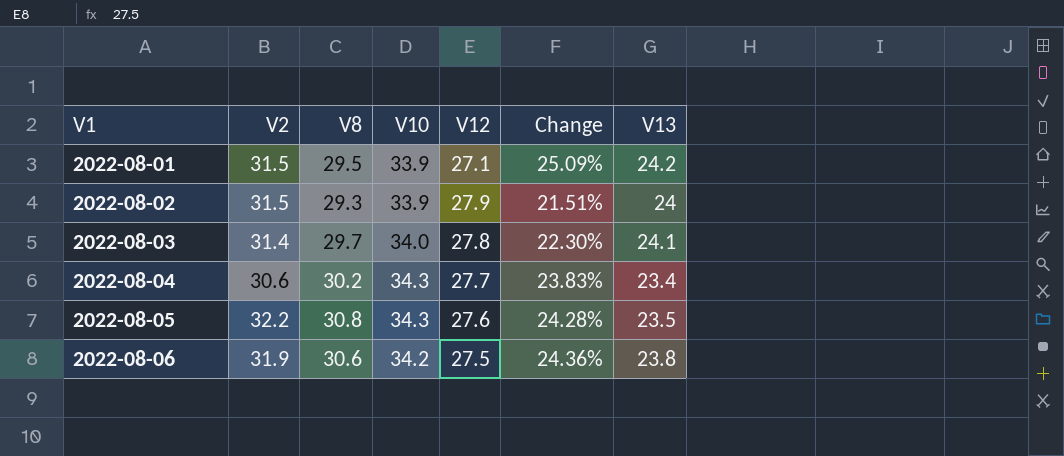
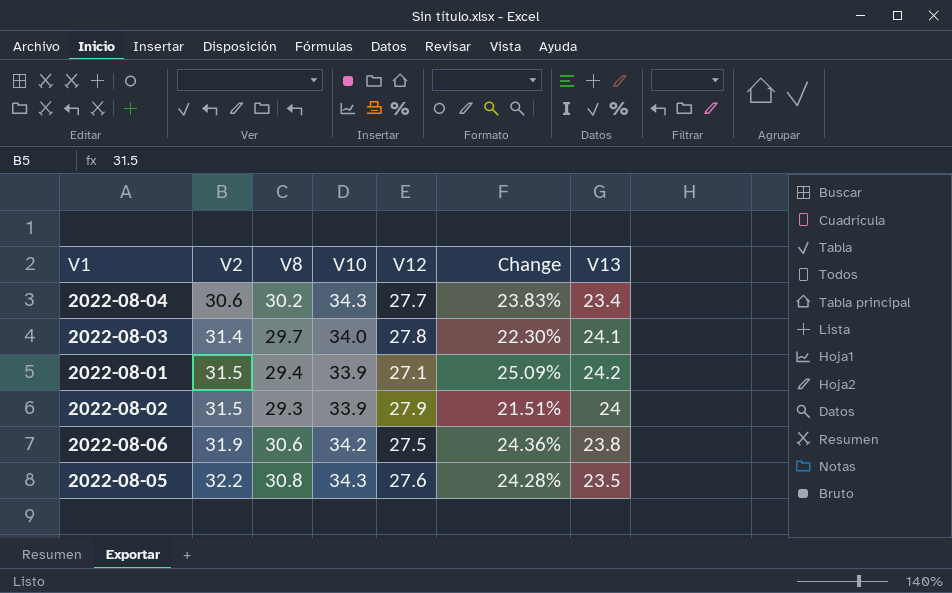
row order: V1 ascending -> V2 ascending
2022-08-01 | V8: 29.5 -> 29.4

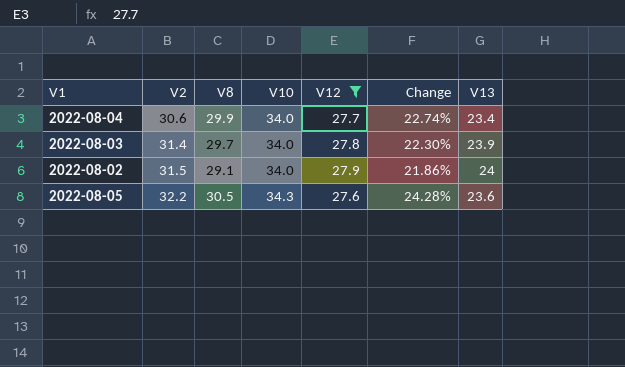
filter: none -> V12 >= 27.6
2022-08-04 | V8: 30.2 -> 29.9
2022-08-04 | V10: 34.3 -> 34.0
2022-08-04 | Change: 23.83% -> 22.74%
2022-08-03 | V13: 24.1 -> 23.9
2022-08-02 | V8: 29.3 -> 29.1
2022-08-02 | V10: 33.9 -> 34.0
2022-08-02 | Change: 21.51% -> 21.86%
2022-08-05 | V8: 30.8 -> 30.5
2022-08-05 | V13: 23.5 -> 23.6

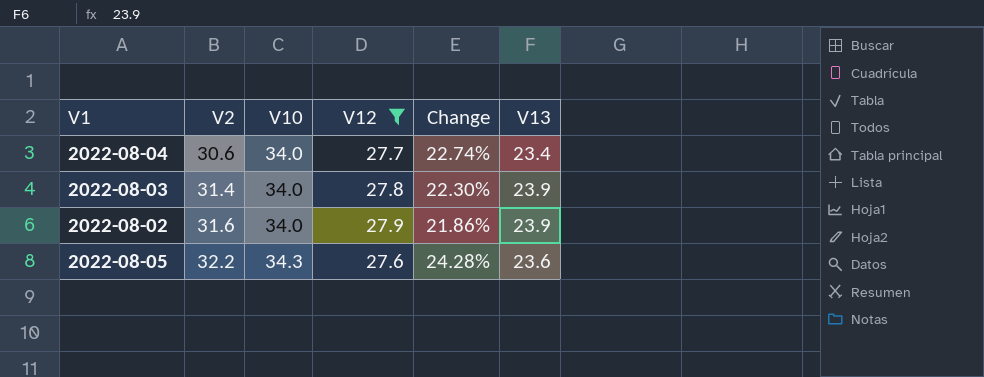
column V8 | position: 3 -> none
2022-08-02 | V2: 31.5 -> 31.6
2022-08-02 | V13: 24 -> 23.9

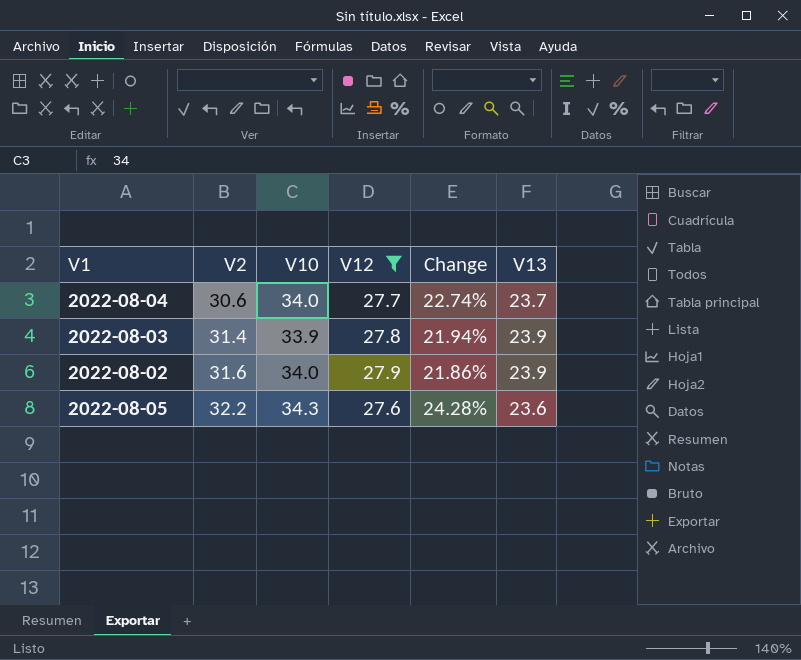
2022-08-04 | V13: 23.4 -> 23.7
2022-08-03 | V10: 34.0 -> 33.9
2022-08-03 | Change: 22.30% -> 21.94%

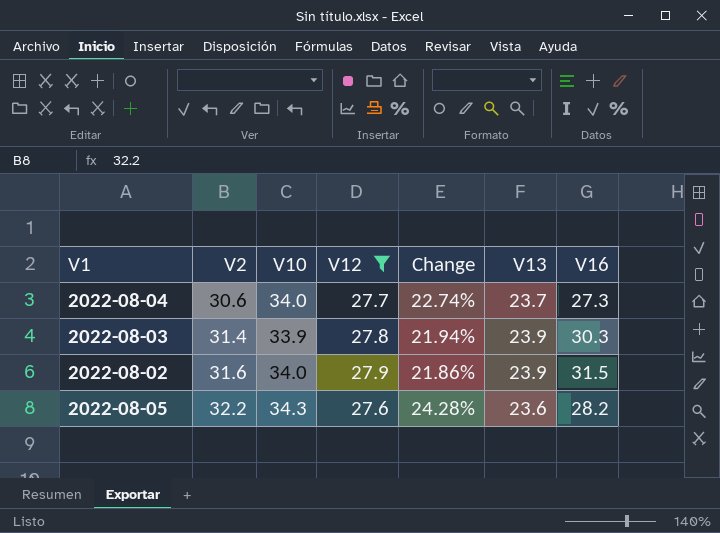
column V16 | position: none -> 7

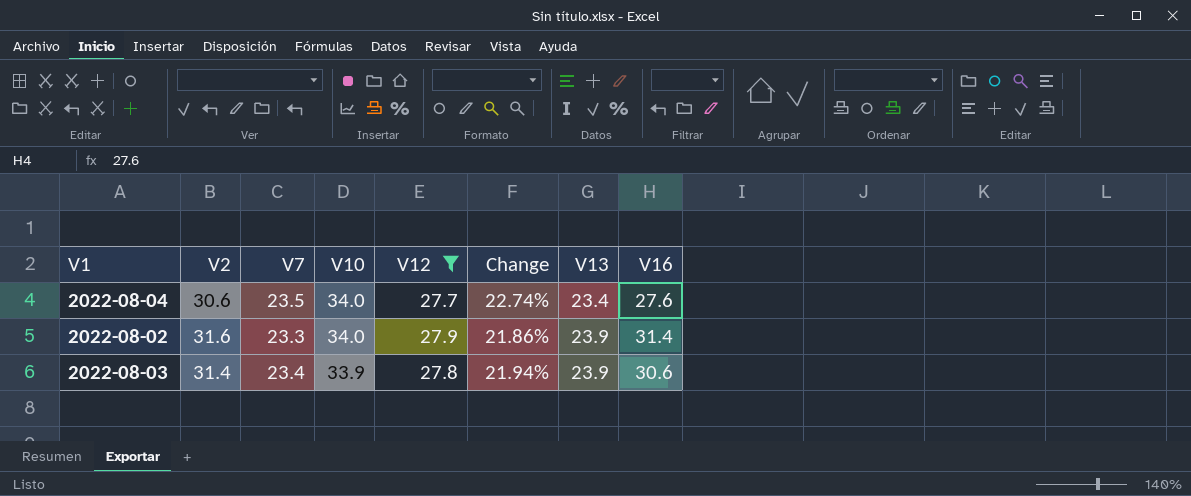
row order: V2 ascending -> V10 descending
column V7 | position: none -> 3
row 2022-08-05: 32.2 | 34.3 | 27.6 | 24.28% | 23.6 | 28.2 -> none
2022-08-04 | V13: 23.7 -> 23.4
2022-08-04 | V16: 27.3 -> 27.6
2022-08-02 | V16: 31.5 -> 31.4
2022-08-03 | V16: 30.3 -> 30.6

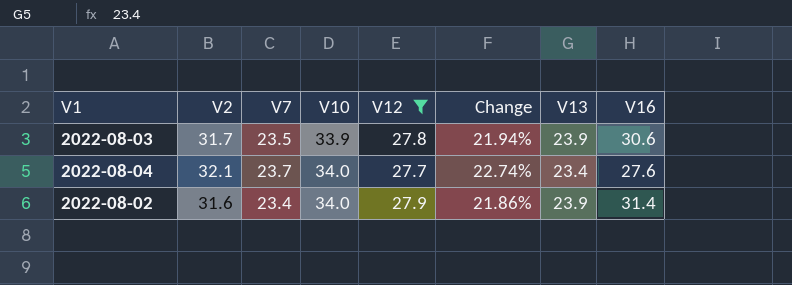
row order: V10 descending -> V10 ascending
2022-08-03 | V2: 31.4 -> 31.7
2022-08-03 | V7: 23.4 -> 23.5
2022-08-04 | V2: 30.6 -> 32.1
2022-08-04 | V7: 23.5 -> 23.7
2022-08-02 | V7: 23.3 -> 23.4

